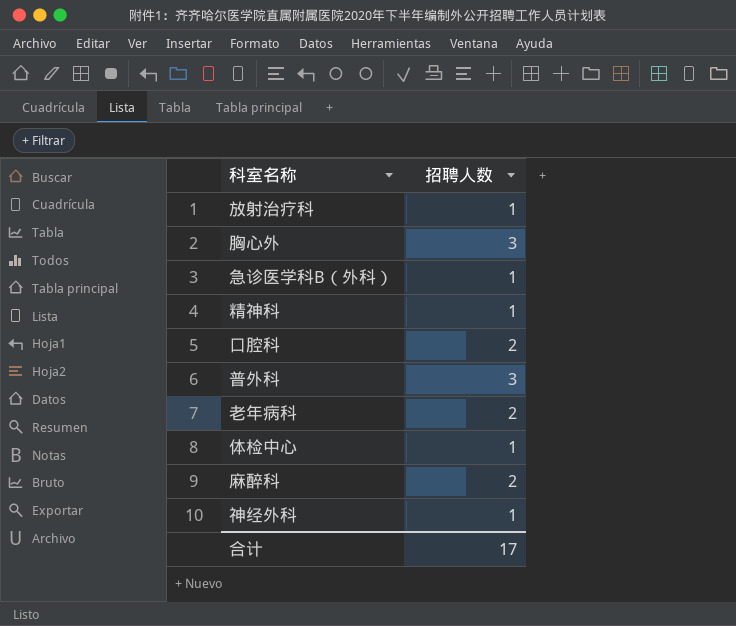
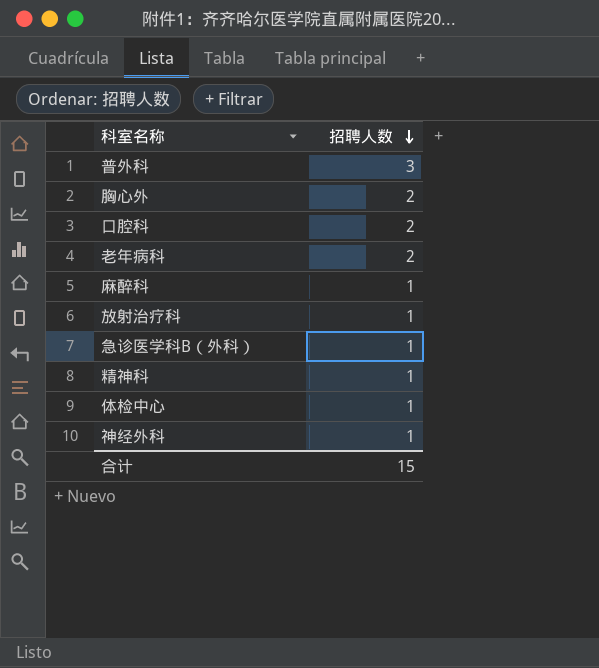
row order: none -> 招聘人数 descending
胸心外 | 招聘人数: 3 -> 2
麻醉科 | 招聘人数: 2 -> 1
合计 | 招聘人数: 17 -> 15

